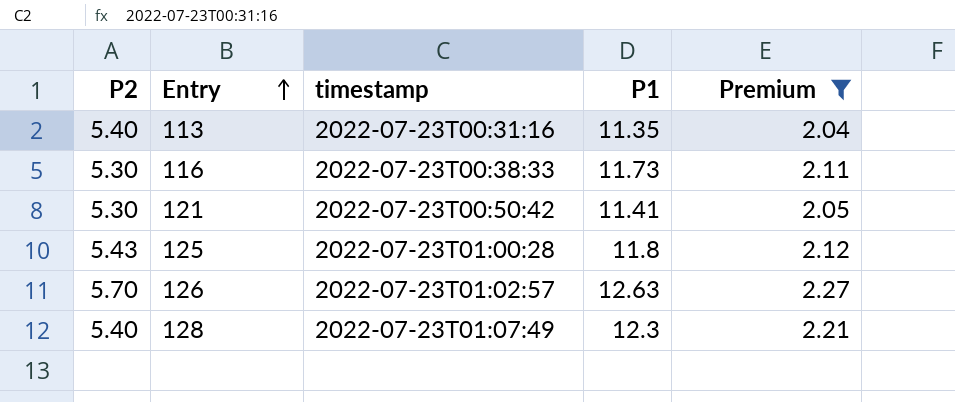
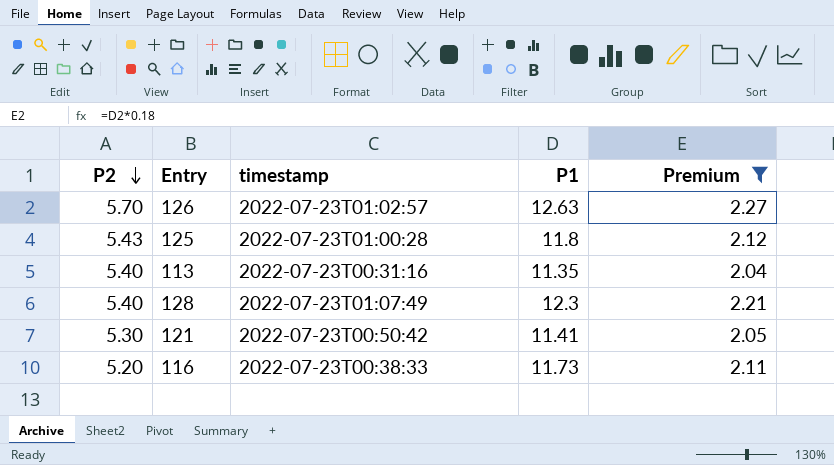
row order: Entry ascending -> P2 descending
116 | P2: 5.30 -> 5.20

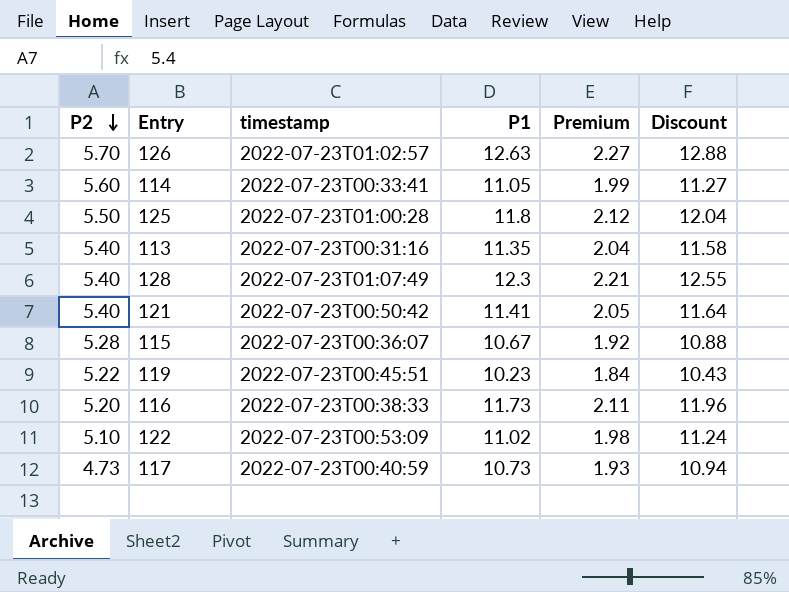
filter: Premium >= 2.04 -> none
column Discount | formula: none -> [P1] * 1.02
125 | P2: 5.43 -> 5.50
121 | P2: 5.30 -> 5.40

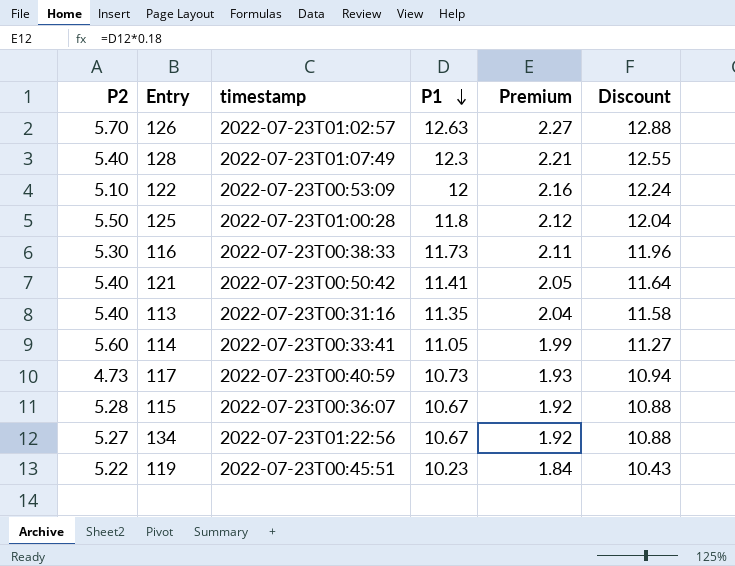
row order: P2 descending -> P1 descending
122 | P1: 11.02 -> 12
122 | Premium: 1.98 -> 2.16
122 | Discount: 11.24 -> 12.24
116 | P2: 5.20 -> 5.30
row 134: none -> 5.27 | 2022-07-23T01:22:56 | 10.67 | 1.92 | 10.88

